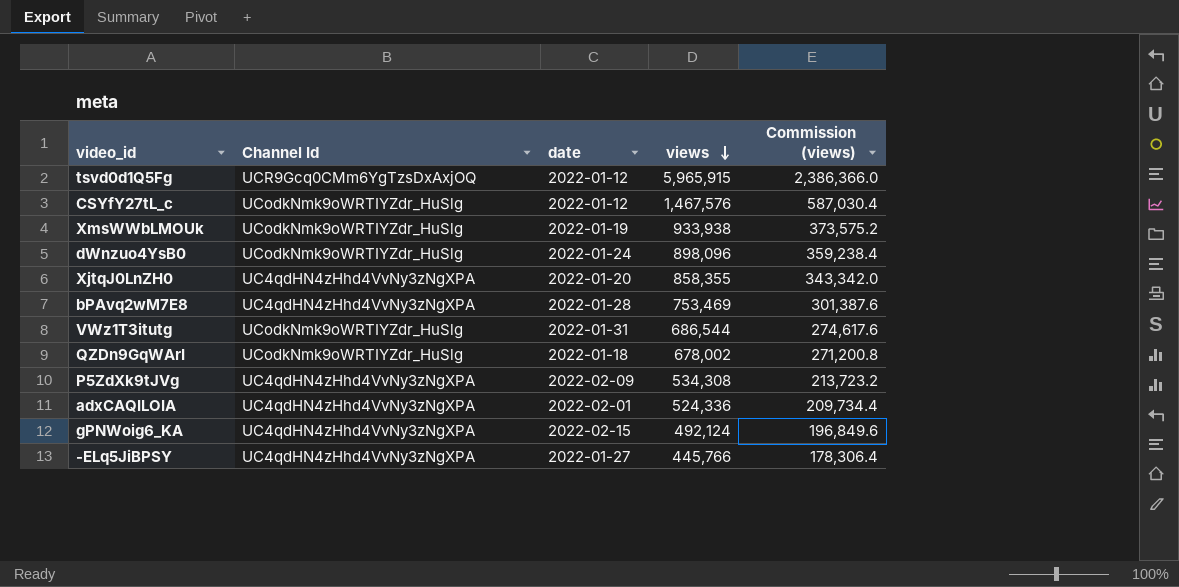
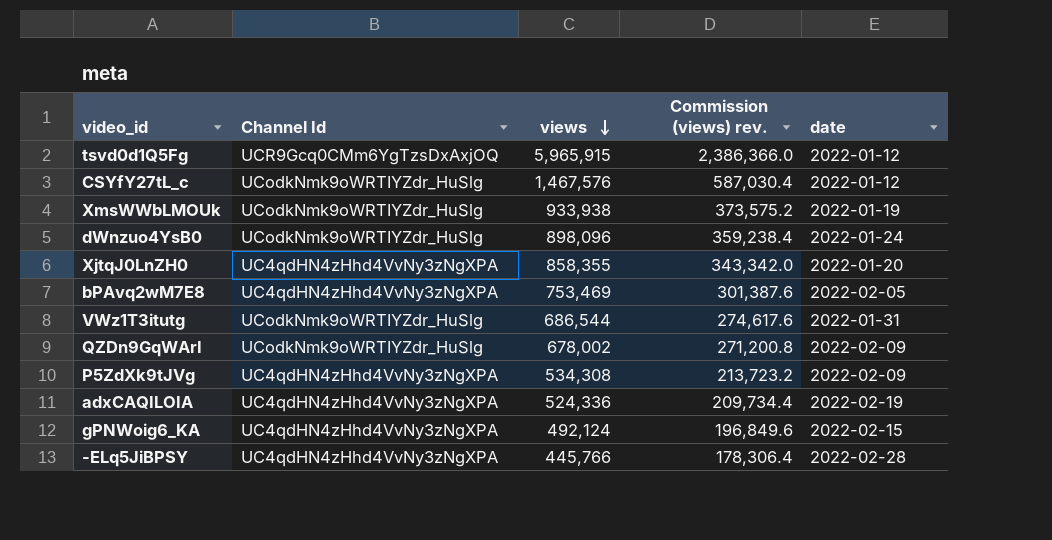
column name: Commission (views) -> Commission (views) rev.
column date | position: 3 -> 5
bPAvq2wM7E8 | date: 2022-01-28 -> 2022-02-05
QZDn9GqWArI | date: 2022-01-18 -> 2022-02-09
adxCAQILOIA | date: 2022-02-01 -> 2022-02-19
-ELq5JiBPSY | date: 2022-01-27 -> 2022-02-28

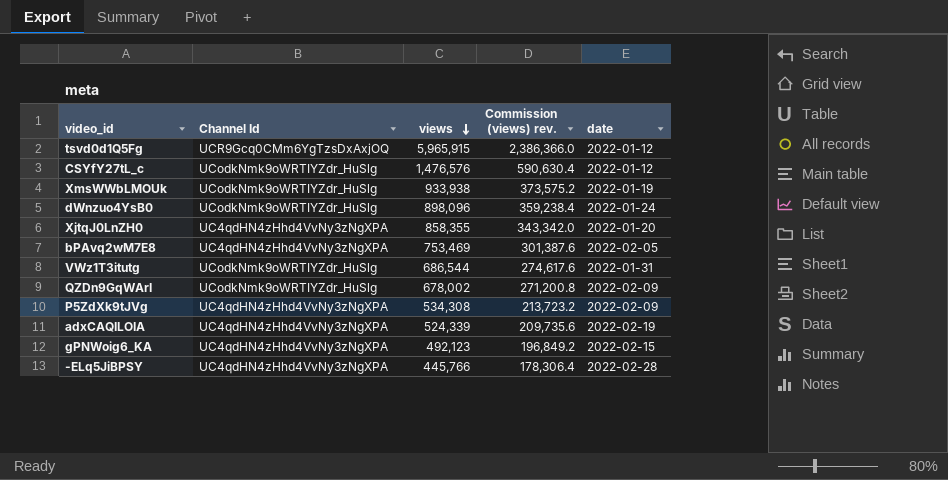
CSYfY27tL_c | views: 1,467,576 -> 1,476,576
CSYfY27tL_c | Commission (views) rev.: 587,030.4 -> 590,630.4
adxCAQILOIA | views: 524,336 -> 524,339
adxCAQILOIA | Commission (views) rev.: 209,734.4 -> 209,735.6
gPNWoig6_KA | views: 492,124 -> 492,123
gPNWoig6_KA | Commission (views) rev.: 196,849.6 -> 196,849.2

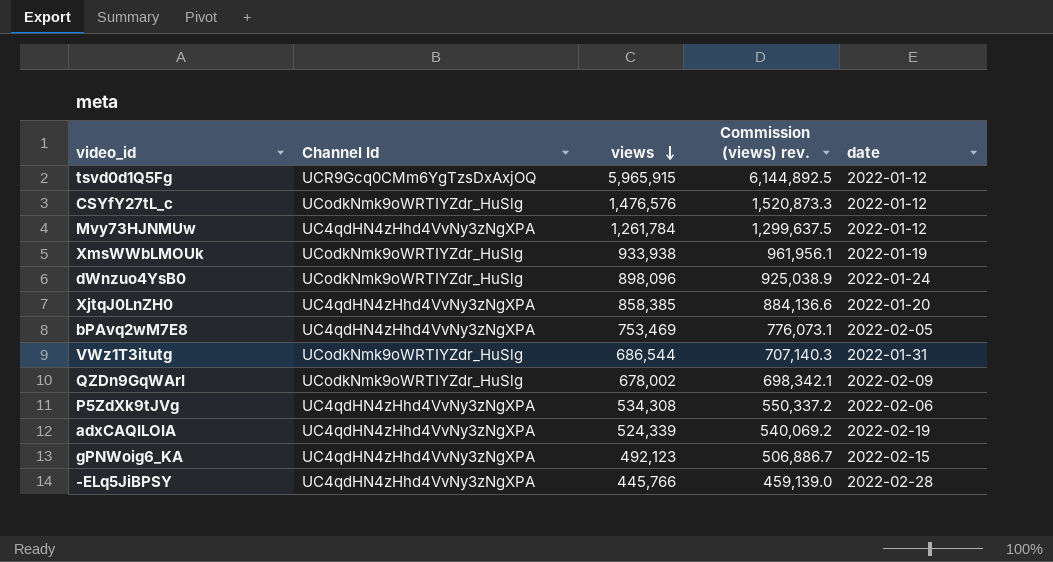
column Commission (views) rev. | formula: [views] * 0.4 -> [views] * 1.03
row Mvy73HJNMUw: none -> UC4qdHN4zHhd4VvNy3zNgXPA | 1,261,784 | 1,299,637.5 | 2022-01-12
XjtqJ0LnZH0 | views: 858,355 -> 858,385
P5ZdXk9tJVg | date: 2022-02-09 -> 2022-02-06

